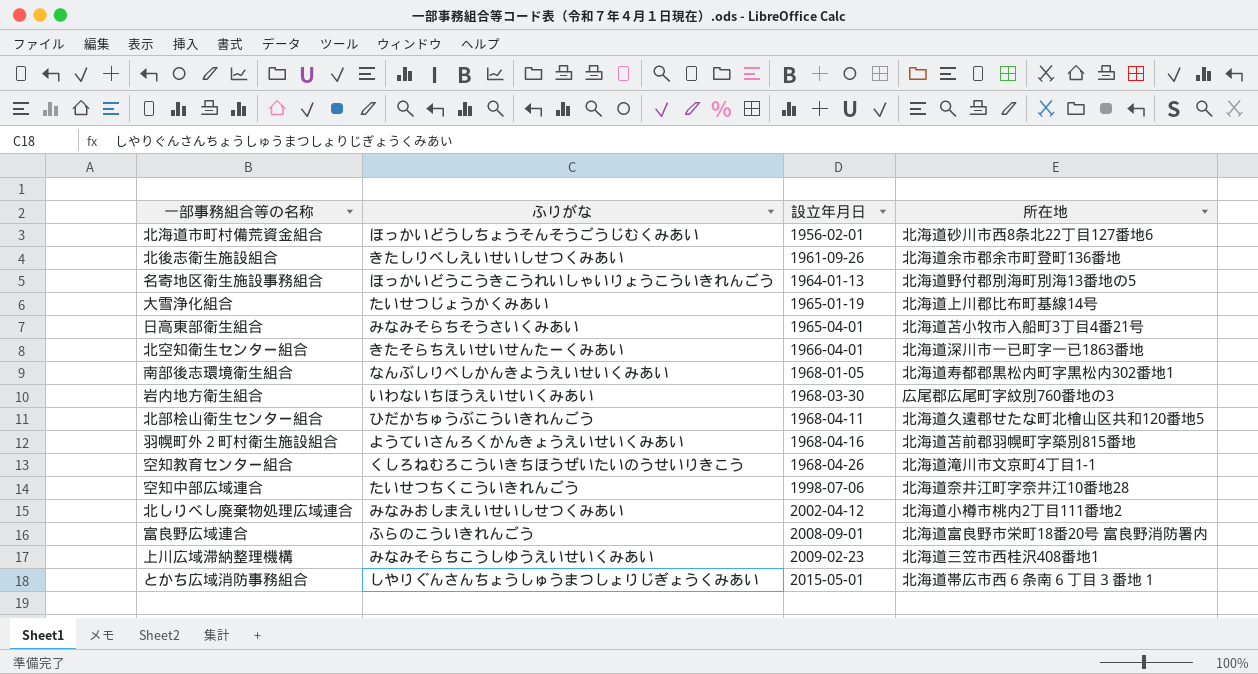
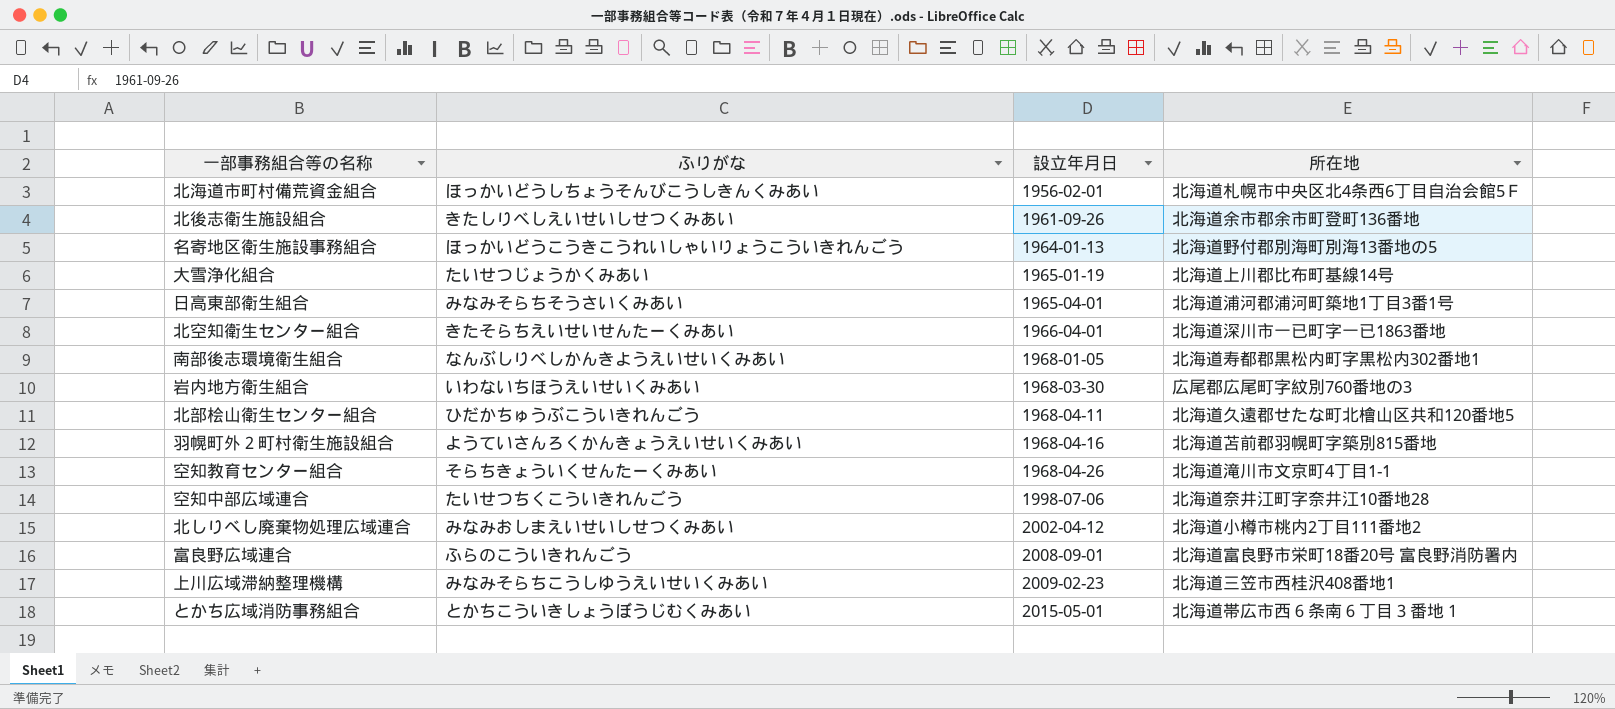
北海道市町村備荒資金組合 | ふりがな: ほっかいどうしちょうそんそうごうじむくみあい -> ほっかいどうしちょうそんびこうしきんくみあい
北海道市町村備荒資金組合 | 所在地: 北海道砂川市西8条北22丁目127番地6 -> 北海道札幌市中央区北4条西6丁目自治会館5Ｆ
日高東部衛生組合 | 所在地: 北海道苫小牧市入船町3丁目4番21号 -> 北海道浦河郡浦河町築地1丁目3番1号
空知教育センター組合 | ふりがな: くしろねむろこういきちほうぜいたいのうせいりきこう -> そらちきょういくせんたーくみあい
とかち広域消防事務組合 | ふりがな: しやりぐんさんちょうしゅうまつしょりじぎょうくみあい -> とかちこういきしょうぼうじむくみあい

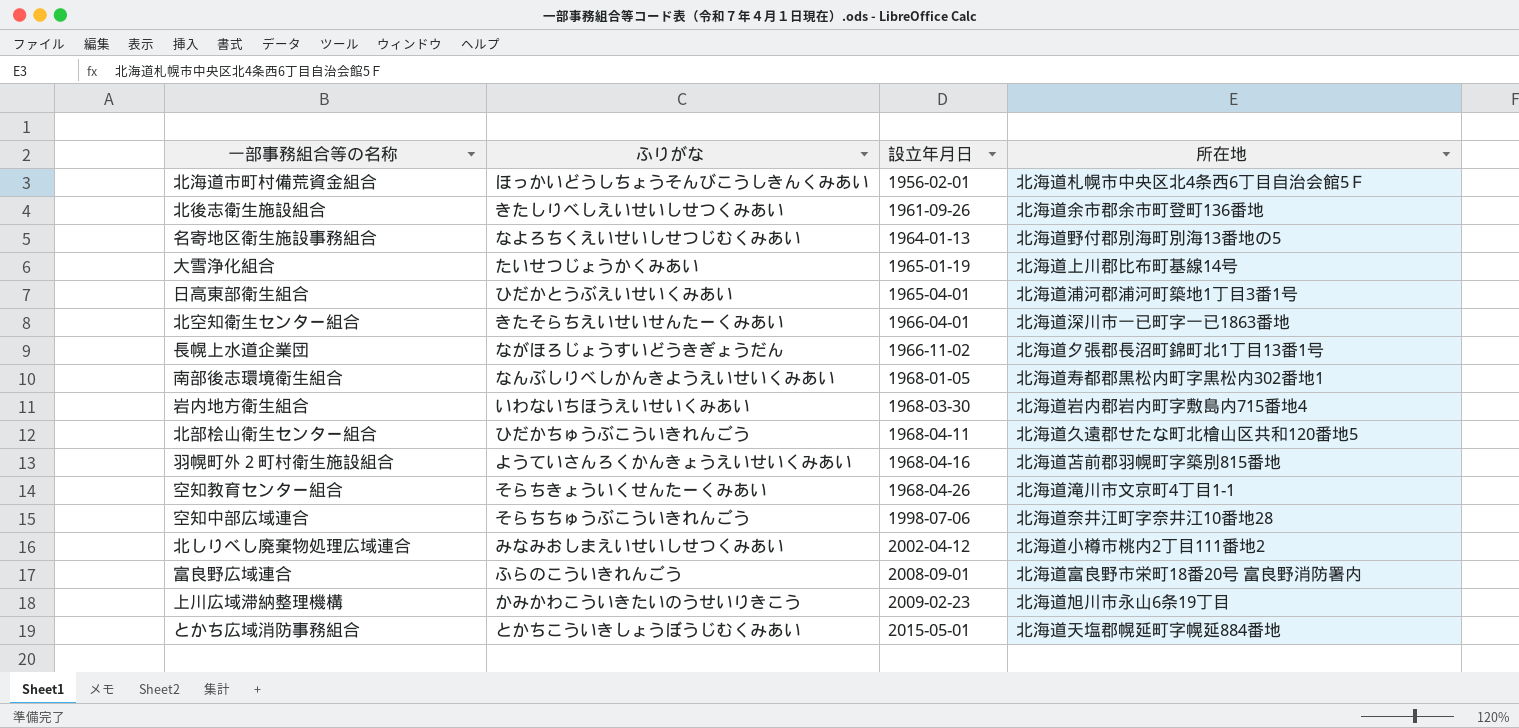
名寄地区衛生施設事務組合 | ふりがな: ほっかいどうこうきこうれいしゃいりょうこういきれんごう -> なよろちくえいせいしせつじむくみあい
日高東部衛生組合 | ふりがな: みなみそらちそうさいくみあい -> ひだかとうぶえいせいくみあい
row 長幌上水道企業団: none -> ながほろじょうすいどうきぎょうだん | 1966-11-02 | 北海道夕張郡長沼町錦町北1丁目13番1号
岩内地方衛生組合 | 所在地: 広尾郡広尾町字紋別760番地の3 -> 北海道岩内郡岩内町字敷島内715番地4
空知中部広域連合 | ふりがな: たいせつちくこういきれんごう -> そらちちゅうぶこういきれんごう
上川広域滞納整理機構 | ふりがな: みなみそらちこうしゆうえいせいくみあい -> かみかわこういきたいのうせいりきこう
上川広域滞納整理機構 | 所在地: 北海道三笠市西桂沢408番地1 -> 北海道旭川市永山6条19丁目
とかち広域消防事務組合 | 所在地: 北海道帯広市西６条南６丁目３番地１ -> 北海道天塩郡幌延町字幌延884番地

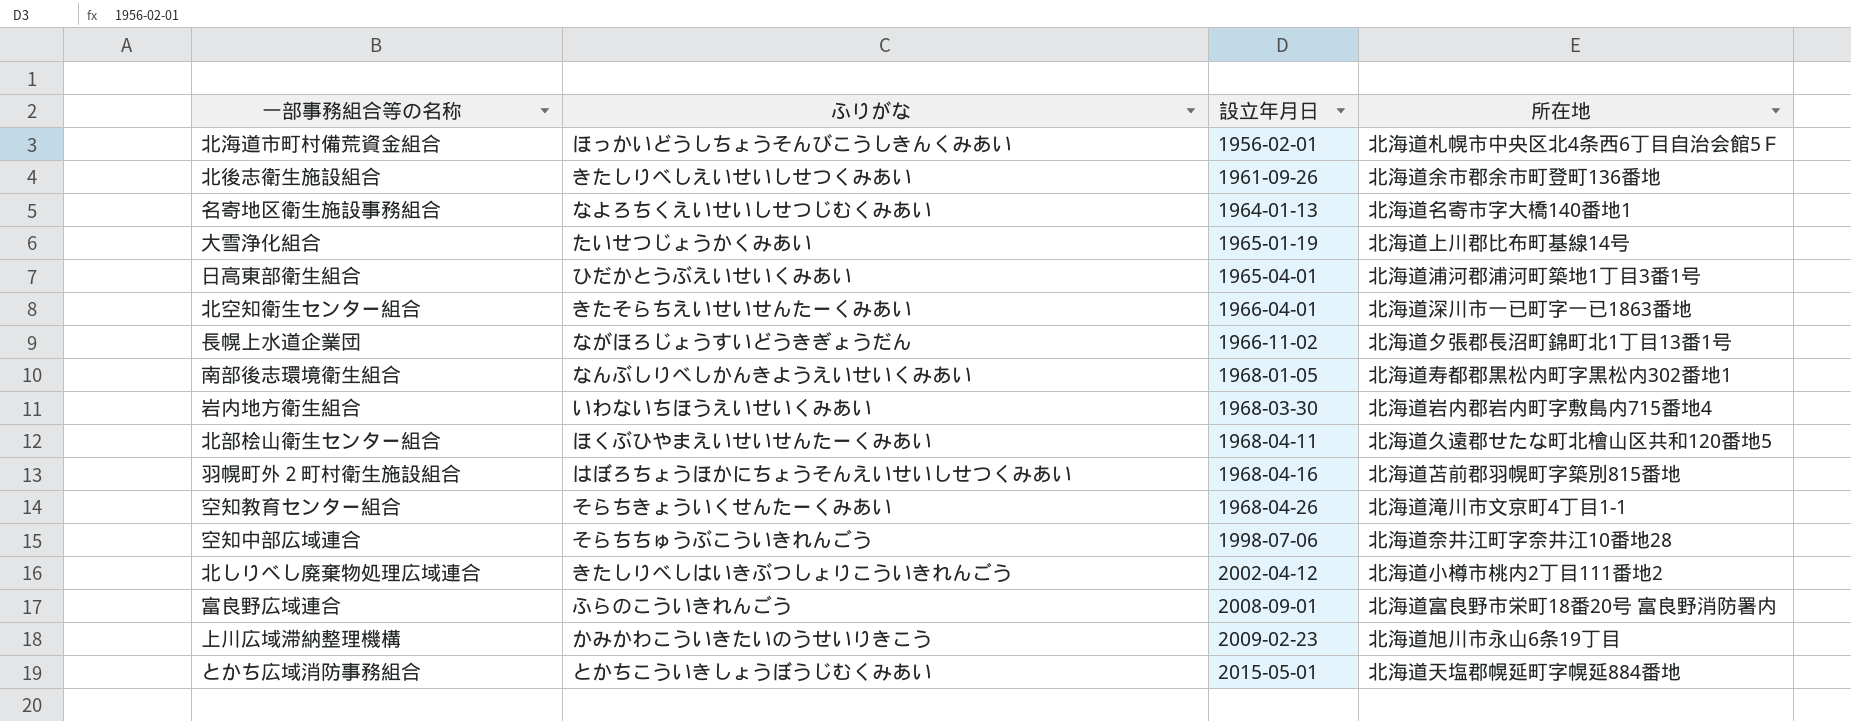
名寄地区衛生施設事務組合 | 所在地: 北海道野付郡別海町別海13番地の5 -> 北海道名寄市字大橋140番地1
北部桧山衛生センター組合 | ふりがな: ひだかちゅうぶこういきれんごう -> ほくぶひやまえいせいせんたーくみあい
羽幌町外２町村衛生施設組合 | ふりがな: ようていさんろくかんきょうえいせいくみあい -> はぼろちょうほかにちょうそんえいせいしせつくみあい
北しりべし廃棄物処理広域連合 | ふりがな: みなみおしまえいせいしせつくみあい -> きたしりべしはいきぶつしょりこういきれんごう

